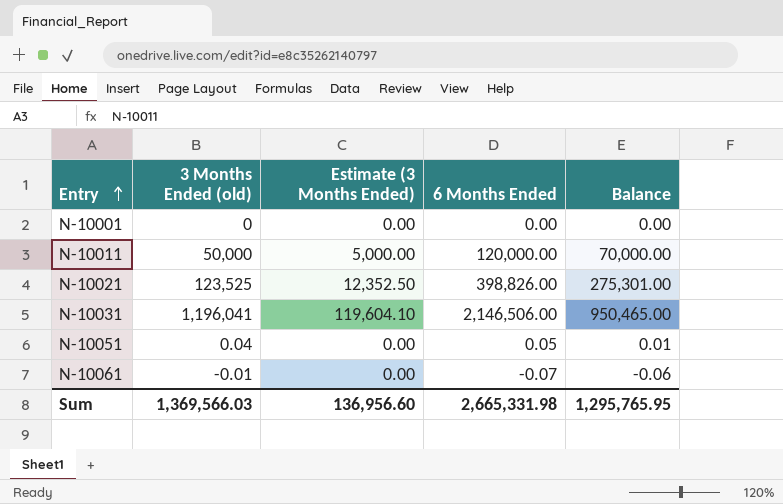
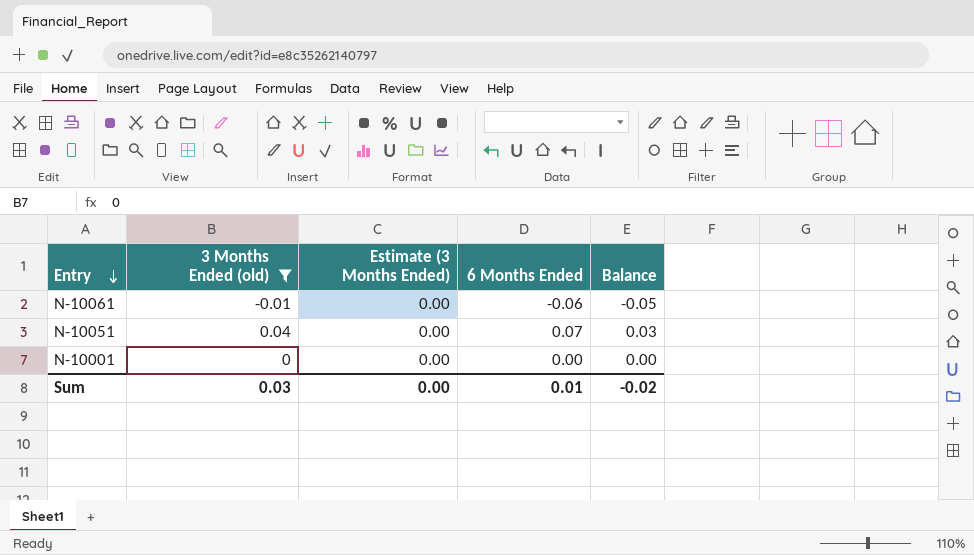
filter: none -> 3 Months Ended (old) <= 0.04
row order: Entry ascending -> Entry descending
N-10061 | 6 Months Ended: -0.07 -> -0.06
N-10061 | Balance: -0.06 -> -0.05
N-10051 | 6 Months Ended: 0.05 -> 0.07
N-10051 | Balance: 0.01 -> 0.03
Sum | 3 Months Ended (old): 1,369,566.03 -> 0.03
Sum | Estimate (3 Months Ended): 136,956.60 -> 0.00
Sum | 6 Months Ended: 2,665,331.98 -> 0.01
Sum | Balance: 1,295,765.95 -> -0.02

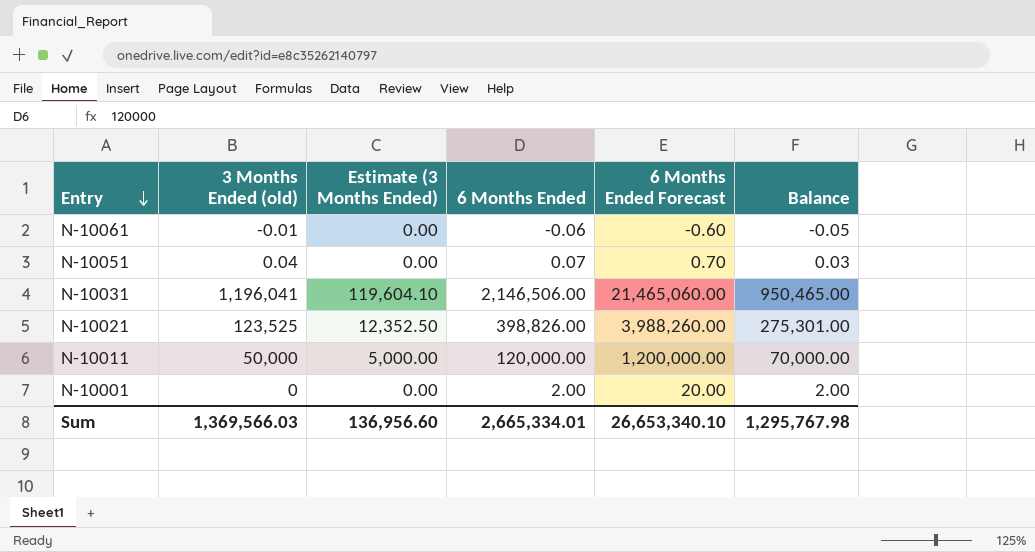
filter: 3 Months Ended (old) <= 0.04 -> none
column 6 Months Ended Forecast | formula: none -> [6 Months Ended] * 10
N-10001 | 6 Months Ended: 0.00 -> 2.00
N-10001 | Balance: 0.00 -> 2.00
Sum | 3 Months Ended (old): 0.03 -> 1,369,566.03
Sum | Estimate (3 Months Ended): 0.00 -> 136,956.60
Sum | 6 Months Ended: 0.01 -> 2,665,334.01
Sum | Balance: -0.02 -> 1,295,767.98

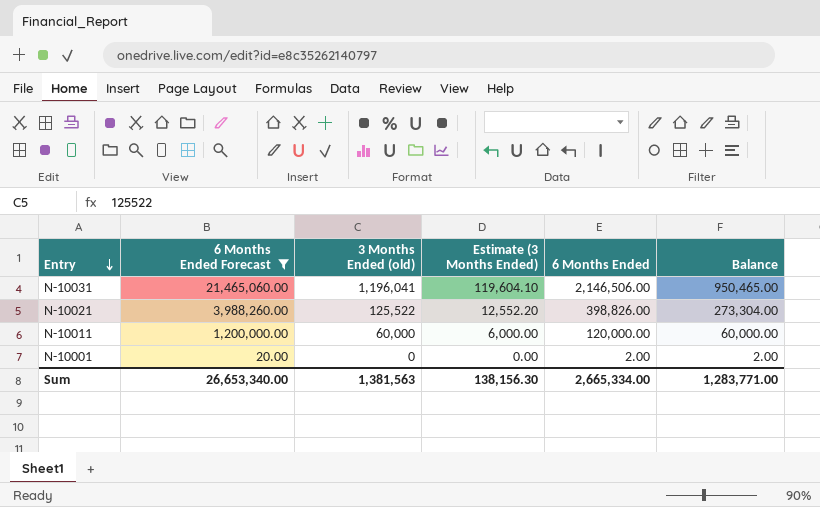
filter: none -> 6 Months Ended Forecast >= 20.00
column 6 Months Ended Forecast | position: 5 -> 2
N-10021 | 3 Months Ended (old): 123,525 -> 125,522
N-10021 | Estimate (3 Months Ended): 12,352.50 -> 12,552.20
N-10021 | Balance: 275,301.00 -> 273,304.00
N-10011 | 3 Months Ended (old): 50,000 -> 60,000
N-10011 | Estimate (3 Months Ended): 5,000.00 -> 6,000.00
N-10011 | Balance: 70,000.00 -> 60,000.00
Sum | 6 Months Ended Forecast: 26,653,340.10 -> 26,653,340.00
Sum | 3 Months Ended (old): 1,369,566.03 -> 1,381,563
Sum | Estimate (3 Months Ended): 136,956.60 -> 138,156.30
Sum | 6 Months Ended: 2,665,334.01 -> 2,665,334.00
Sum | Balance: 1,295,767.98 -> 1,283,771.00

